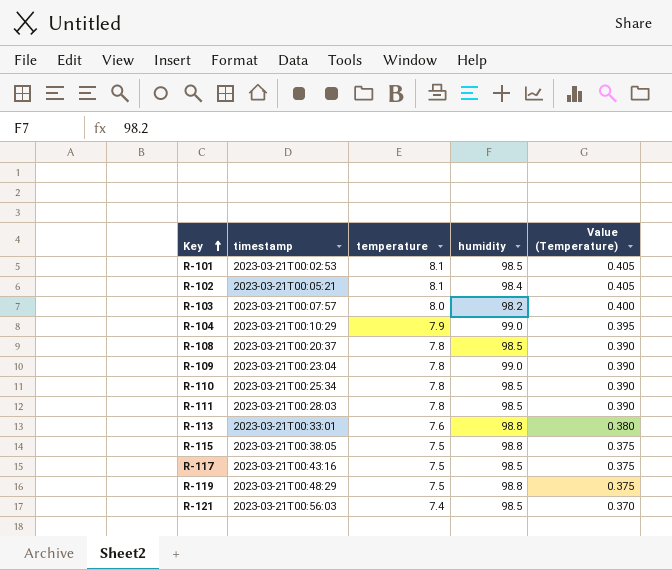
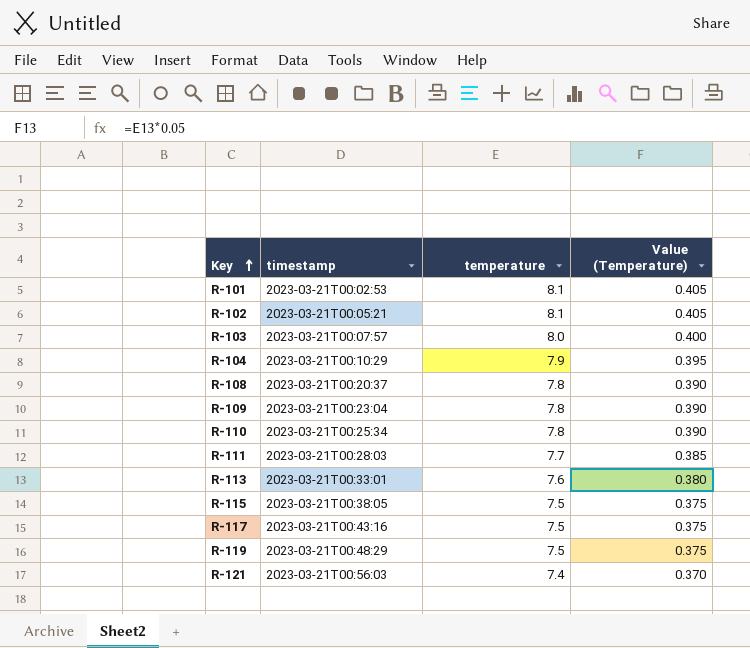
column humidity | position: 4 -> none
R-111 | temperature: 7.8 -> 7.7
R-111 | Value (Temperature): 0.390 -> 0.385

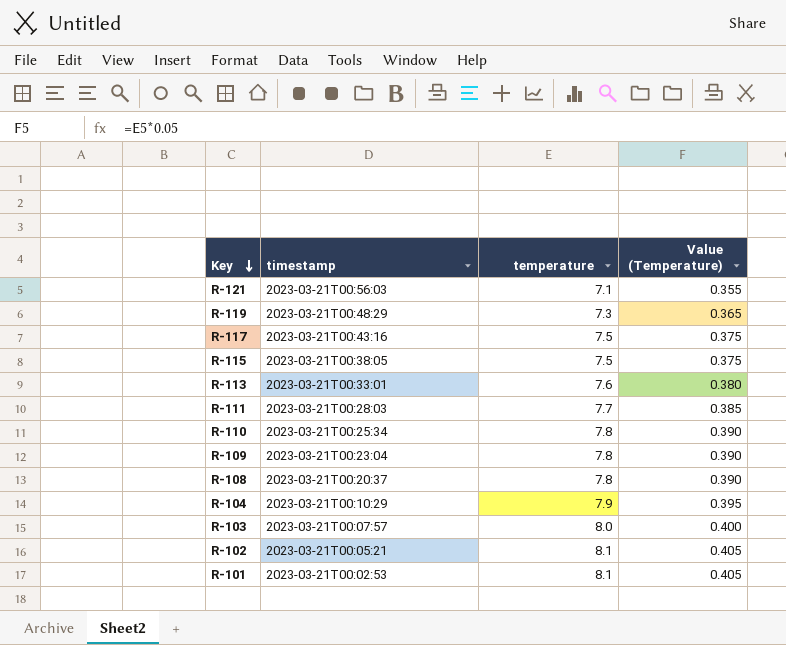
row order: Key ascending -> Key descending
R-121 | temperature: 7.4 -> 7.1
R-121 | Value (Temperature): 0.370 -> 0.355
R-119 | temperature: 7.5 -> 7.3
R-119 | Value (Temperature): 0.375 -> 0.365

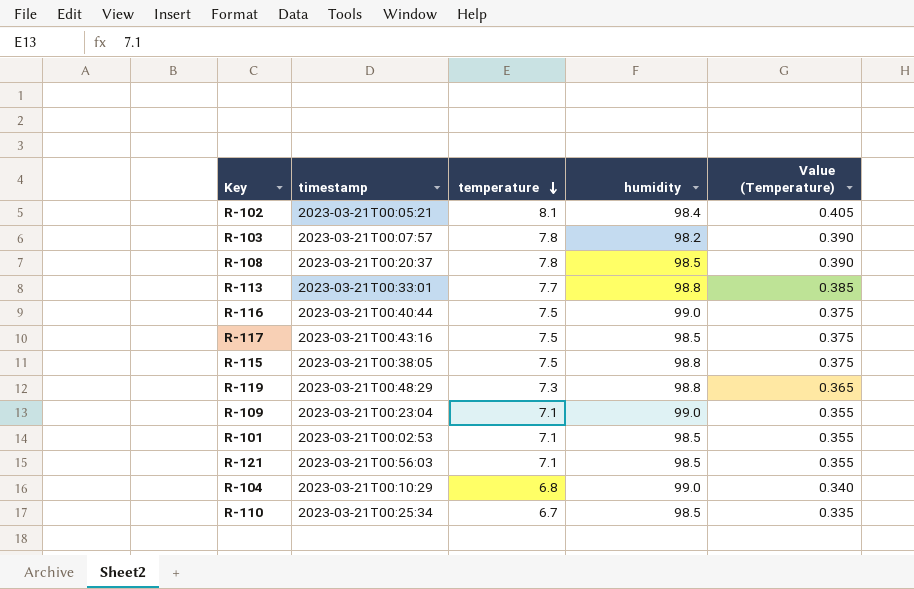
row order: Key descending -> temperature descending
column humidity | position: none -> 4
row R-111: 2023-03-21T00:28:03 | 7.7 | 0.385 -> none
R-103 | temperature: 8.0 -> 7.8
R-103 | Value (Temperature): 0.400 -> 0.390
R-113 | temperature: 7.6 -> 7.7
R-113 | Value (Temperature): 0.380 -> 0.385
row R-116: none -> 2023-03-21T00:40:44 | 7.5 | 99.0 | 0.375
R-109 | temperature: 7.8 -> 7.1
R-109 | Value (Temperature): 0.390 -> 0.355
R-101 | temperature: 8.1 -> 7.1
R-101 | Value (Temperature): 0.405 -> 0.355
R-104 | temperature: 7.9 -> 6.8
R-104 | Value (Temperature): 0.395 -> 0.340
R-110 | temperature: 7.8 -> 6.7
R-110 | Value (Temperature): 0.390 -> 0.335

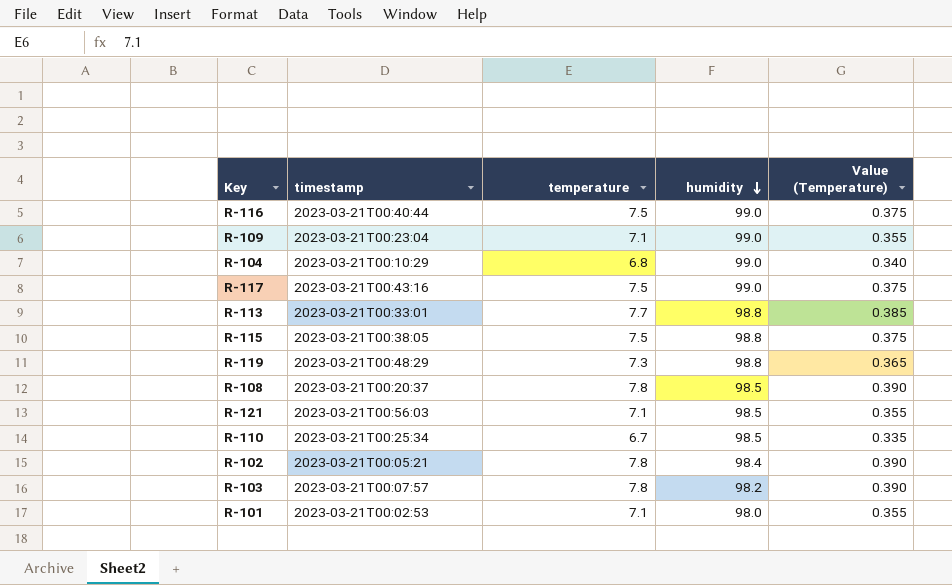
row order: temperature descending -> humidity descending
R-117 | humidity: 98.5 -> 99.0
R-102 | temperature: 8.1 -> 7.8
R-102 | Value (Temperature): 0.405 -> 0.390
R-101 | humidity: 98.5 -> 98.0

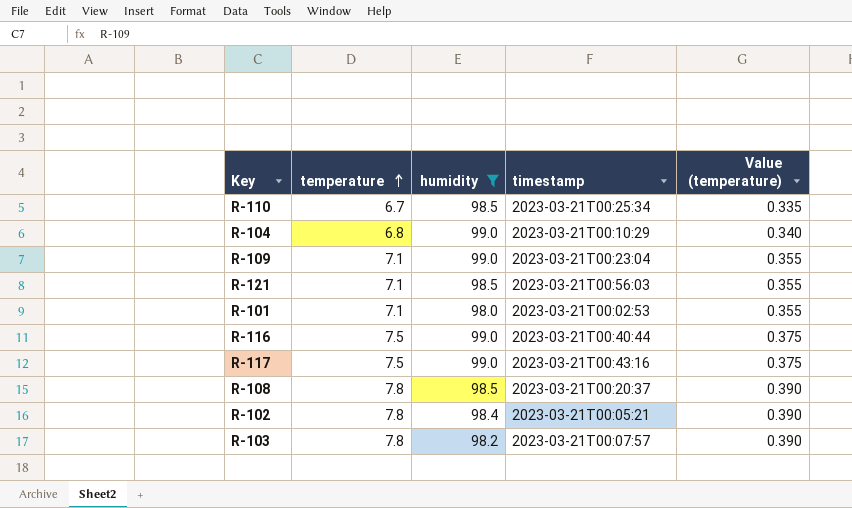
filter: none -> humidity != 98.8
row order: humidity descending -> temperature ascending
column timestamp | position: 2 -> 4
column name: Value (Temperature) -> Value (temperature)

